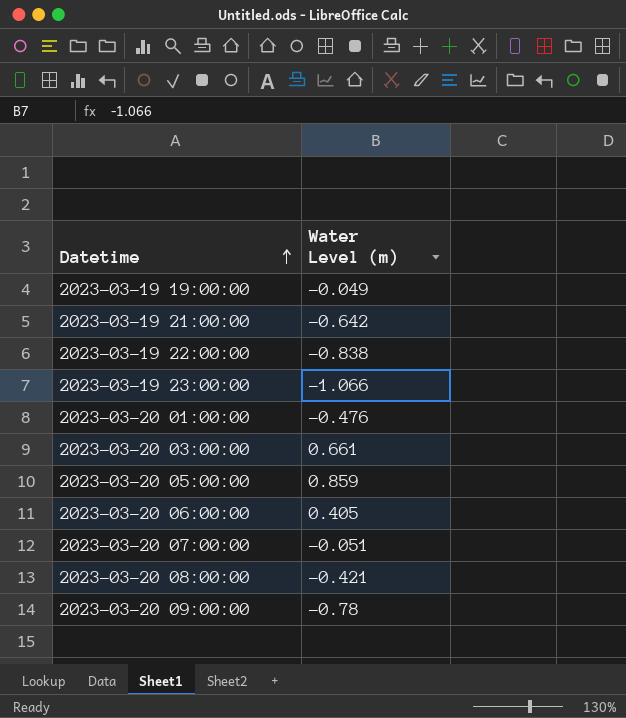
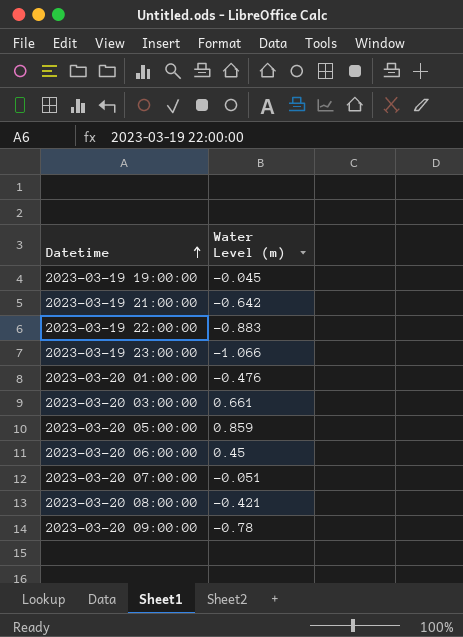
2023-03-19 19:00:00 | Water Level (m): -0.049 -> -0.045
2023-03-19 22:00:00 | Water Level (m): -0.838 -> -0.883
2023-03-20 06:00:00 | Water Level (m): 0.405 -> 0.45

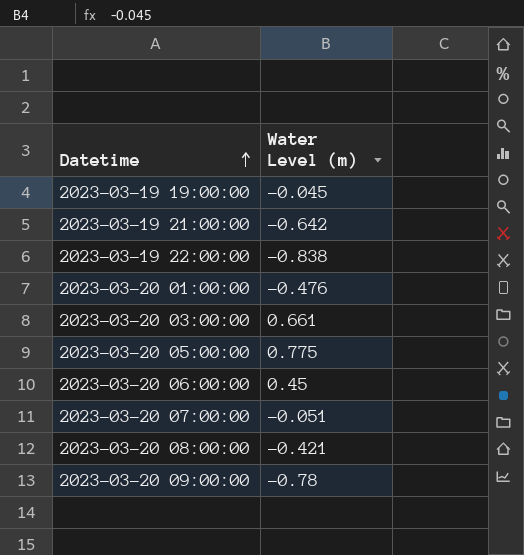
row 2023-03-19 23:00:00: -1.066 -> none
2023-03-19 22:00:00 | Water Level (m): -0.883 -> -0.838
2023-03-20 05:00:00 | Water Level (m): 0.859 -> 0.775

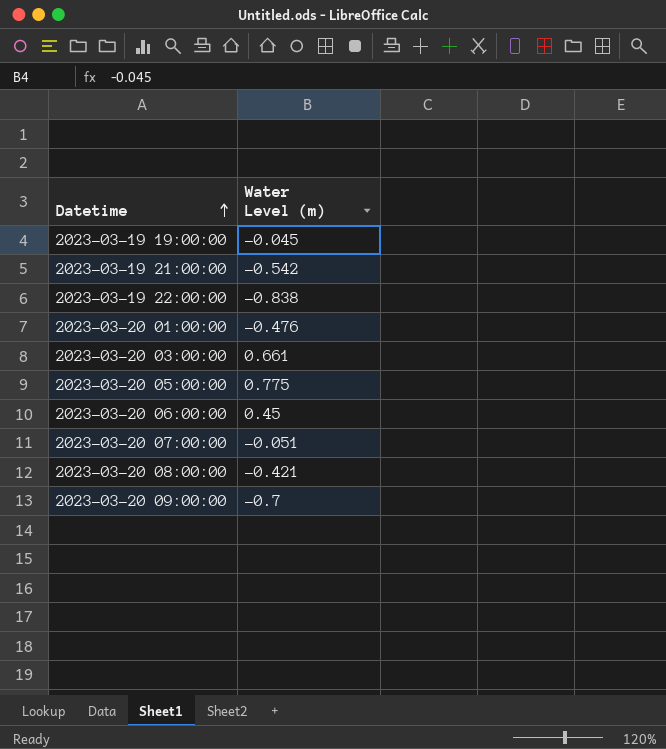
2023-03-19 21:00:00 | Water Level (m): -0.642 -> -0.542
2023-03-20 09:00:00 | Water Level (m): -0.78 -> -0.7

